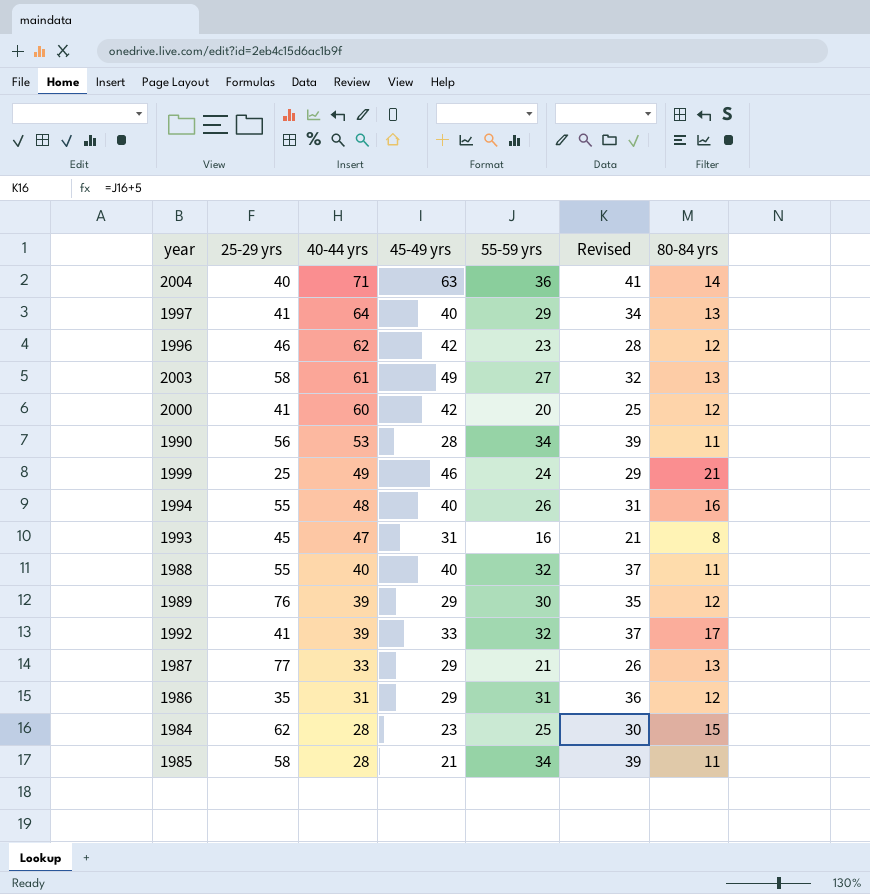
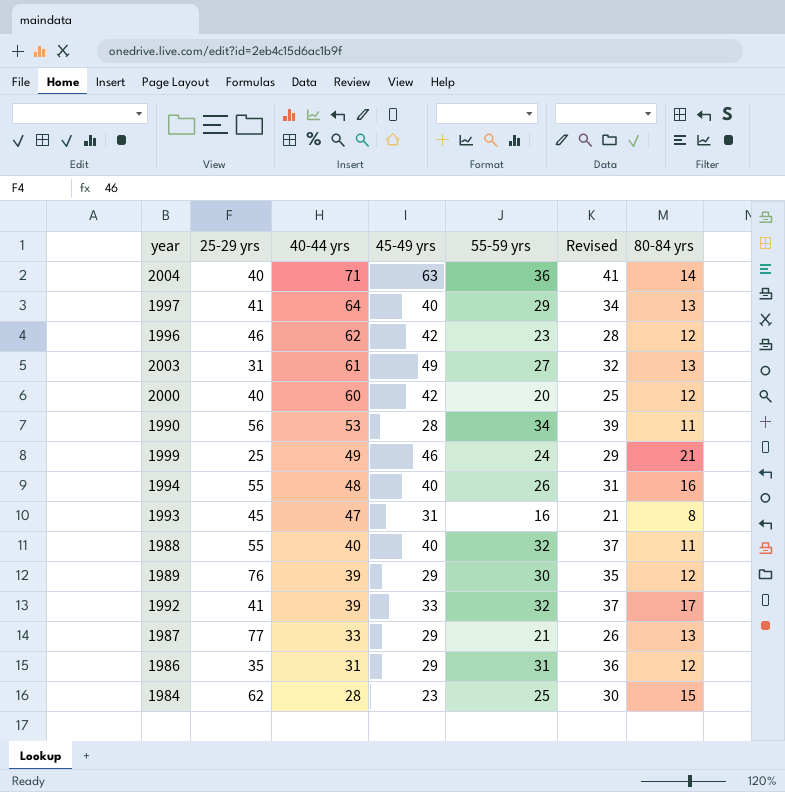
row 1985: 58 | 28 | 21 | 34 | 39 | 11 -> none
2003 | 25-29 yrs: 58 -> 31
2000 | 25-29 yrs: 41 -> 40

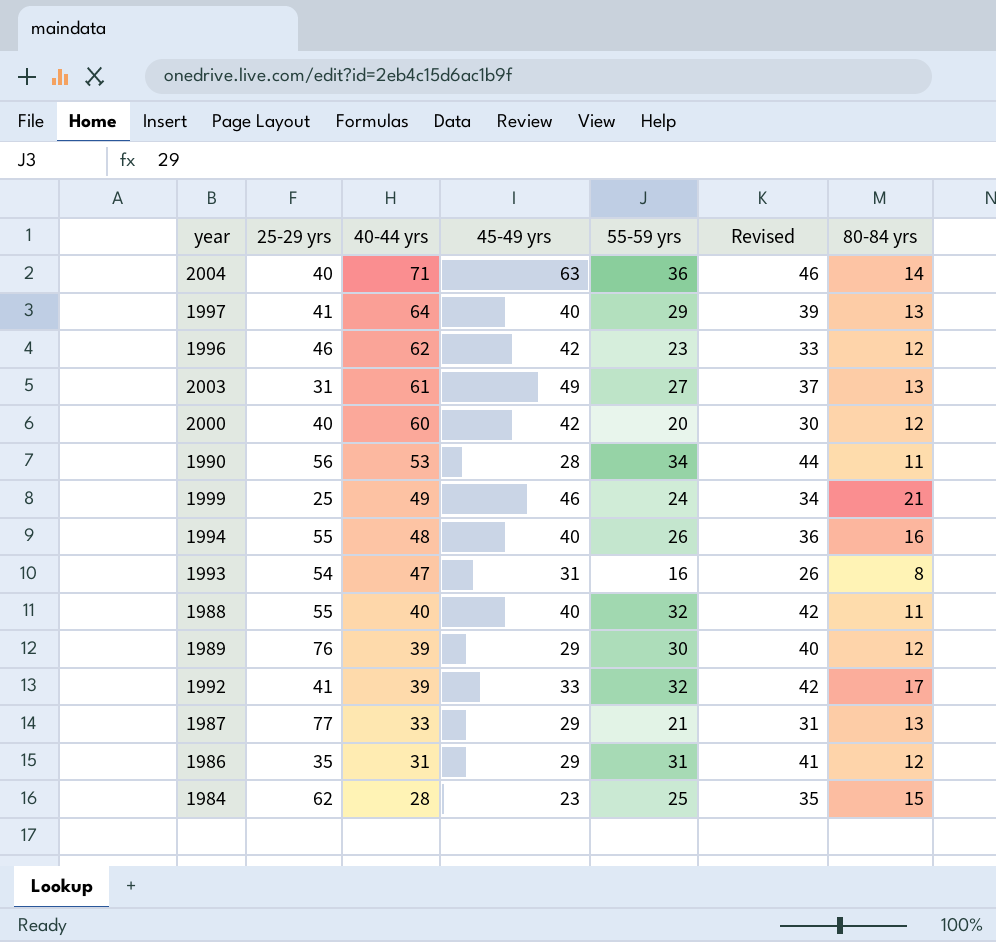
column Revised | formula: [55-59 yrs] + 5 -> [55-59 yrs] + 10
1993 | 25-29 yrs: 45 -> 54

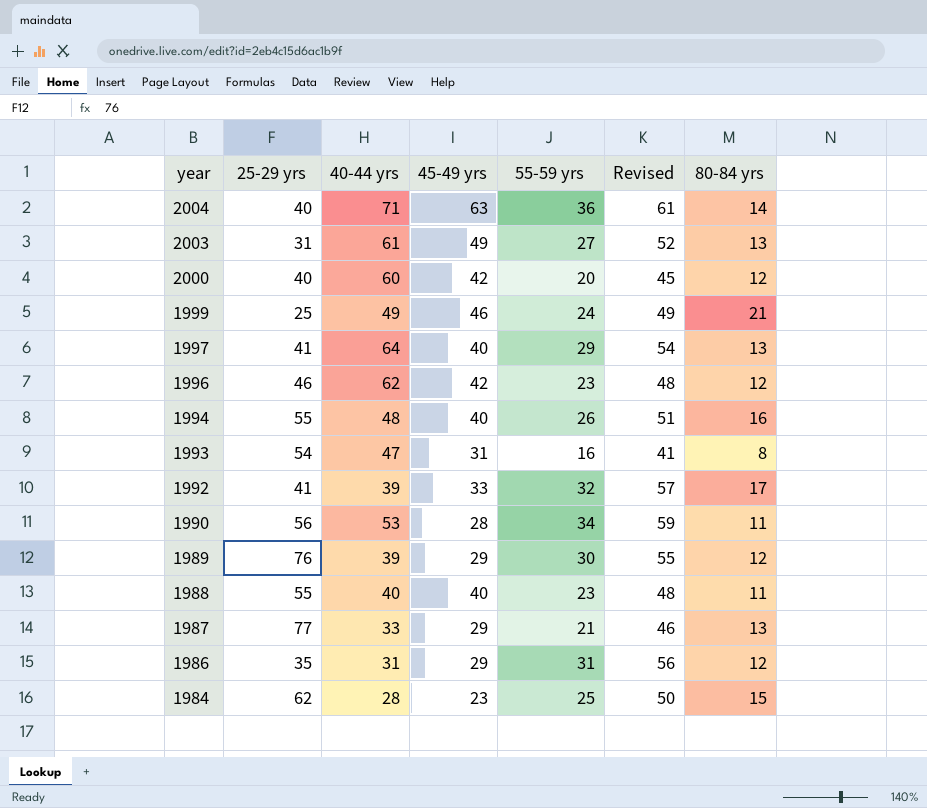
row order: 40-44 yrs descending -> year descending
column Revised | formula: [55-59 yrs] + 10 -> [55-59 yrs] + 25
1988 | 55-59 yrs: 32 -> 23

